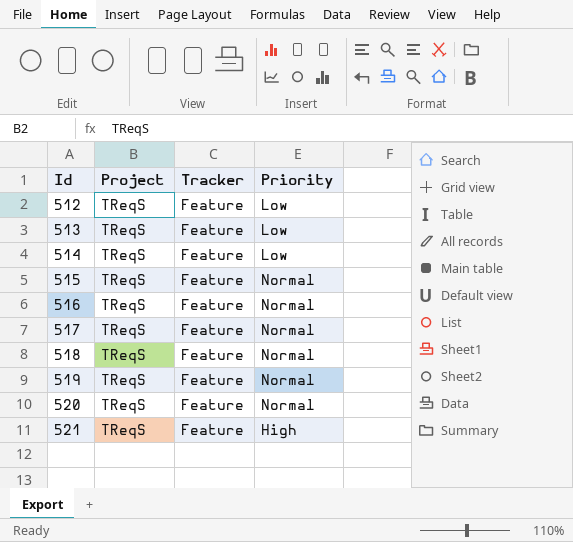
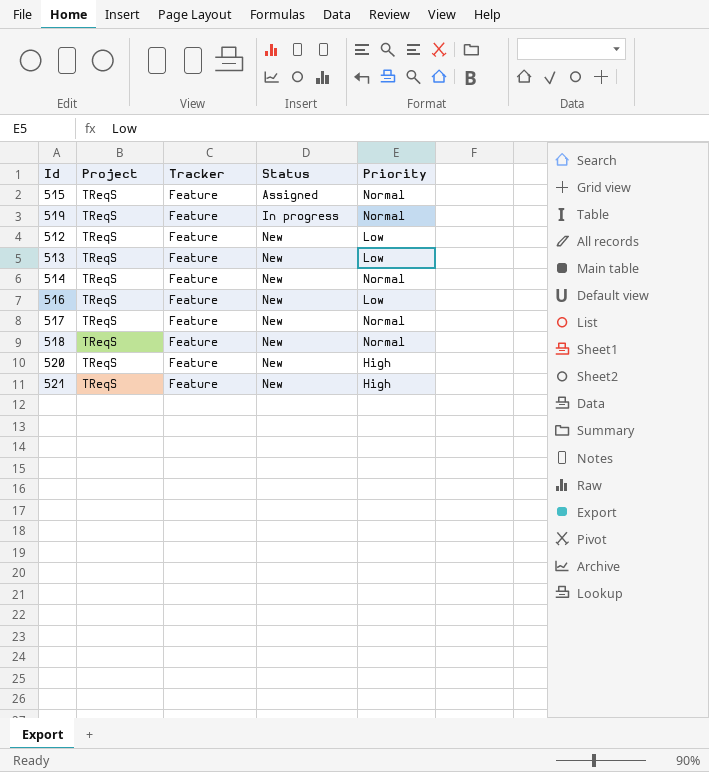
row order: Id ascending -> Status ascending
column Status | position: none -> 4
514 | Priority: Low -> Normal
516 | Priority: Normal -> Low
520 | Priority: Normal -> High

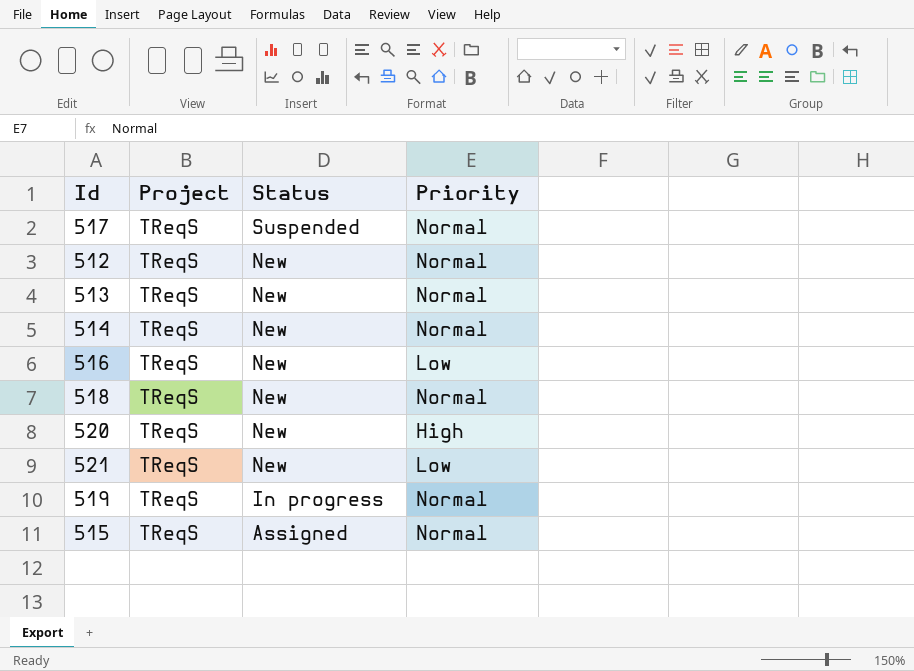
row order: Status ascending -> Status descending
column Tracker | position: 3 -> none
517 | Status: New -> Suspended
512 | Priority: Low -> Normal
513 | Priority: Low -> Normal
521 | Priority: High -> Low

